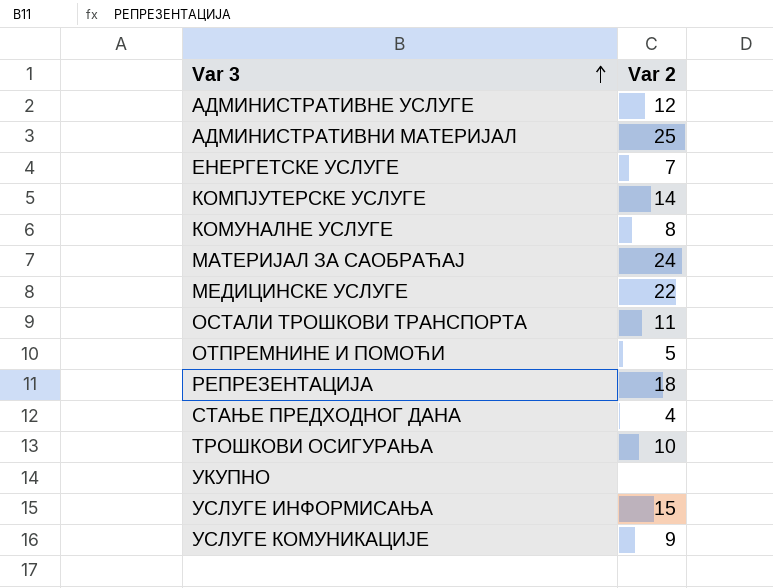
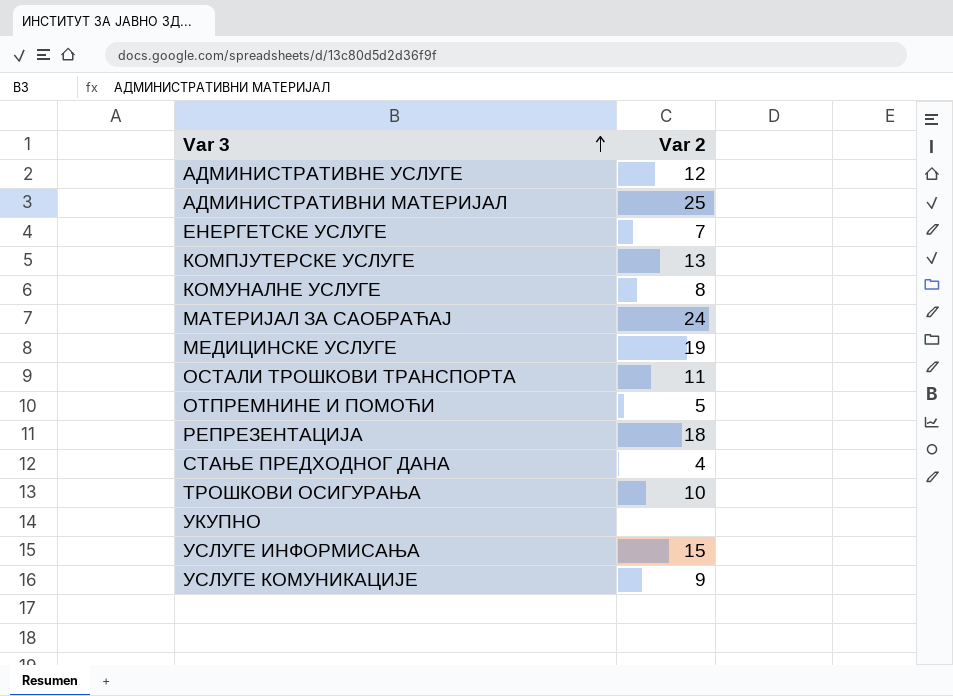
КОМПЈУТЕРСКЕ УСЛУГЕ | Var 2: 14 -> 13
МЕДИЦИНСКЕ УСЛУГЕ | Var 2: 22 -> 19

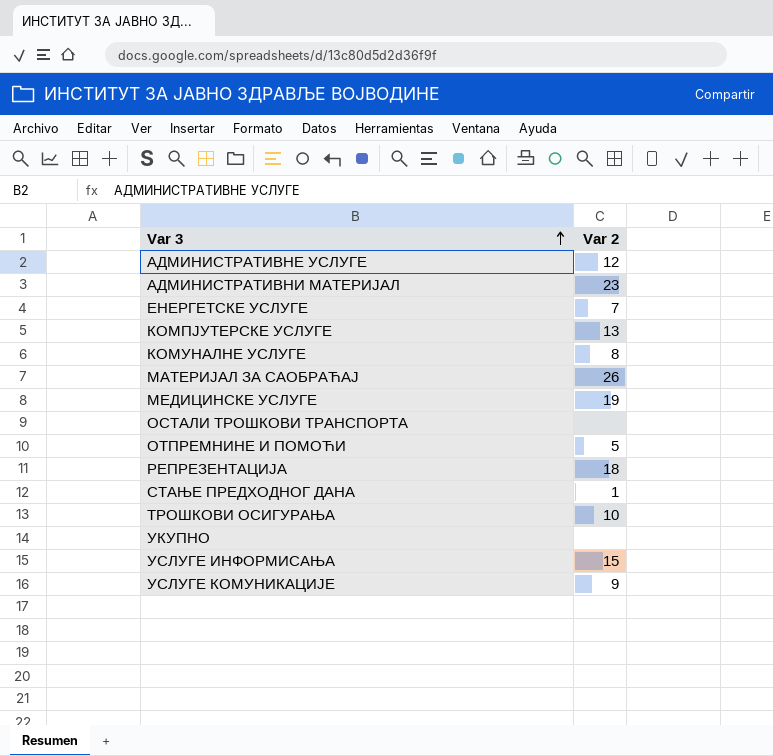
АДМИНИСТРАТИВНИ МАТЕРИЈАЛ | Var 2: 25 -> 23
МАТЕРИЈАЛ ЗА САОБРАЋАЈ | Var 2: 24 -> 26
ОСТАЛИ ТРОШКОВИ ТРАНСПОРТА | Var 2: 11 -> none
СТАЊЕ ПРЕДХОДНОГ ДАНА | Var 2: 4 -> 1

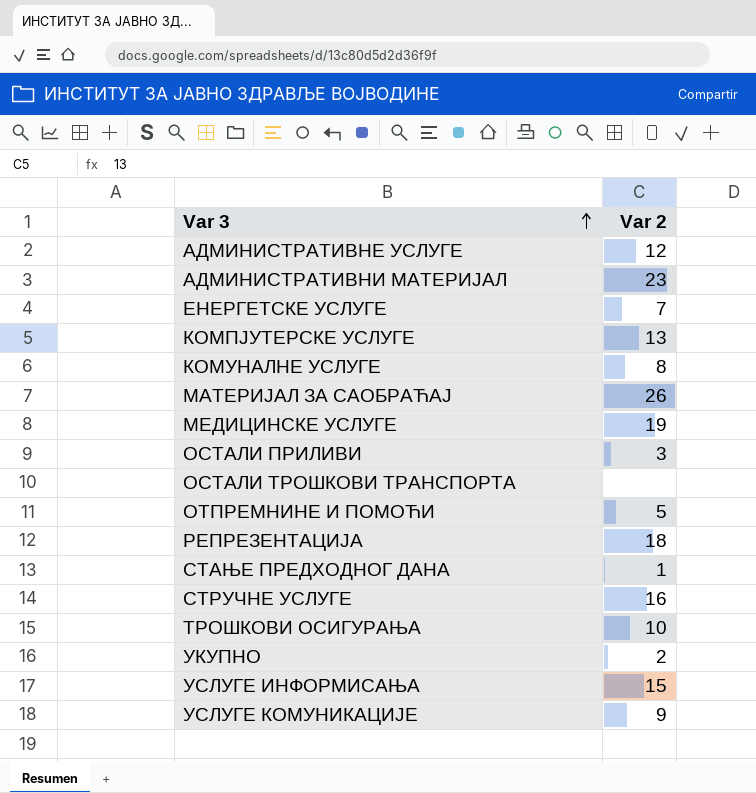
row ОСТАЛИ ПРИЛИВИ: none -> 3
row СТРУЧНЕ УСЛУГЕ: none -> 16
УКУПНО | Var 2: none -> 2

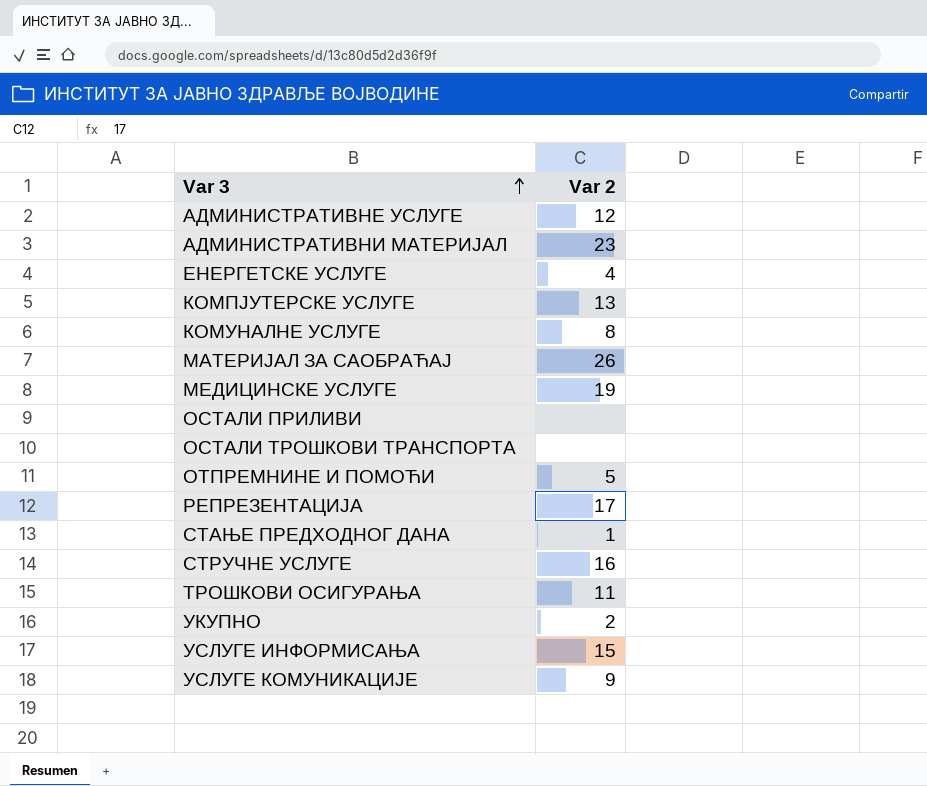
ЕНЕРГЕТСКЕ УСЛУГЕ | Var 2: 7 -> 4
ОСТАЛИ ПРИЛИВИ | Var 2: 3 -> none
РЕПРЕЗЕНТАЦИЈА | Var 2: 18 -> 17
ТРОШКОВИ ОСИГУРАЊА | Var 2: 10 -> 11

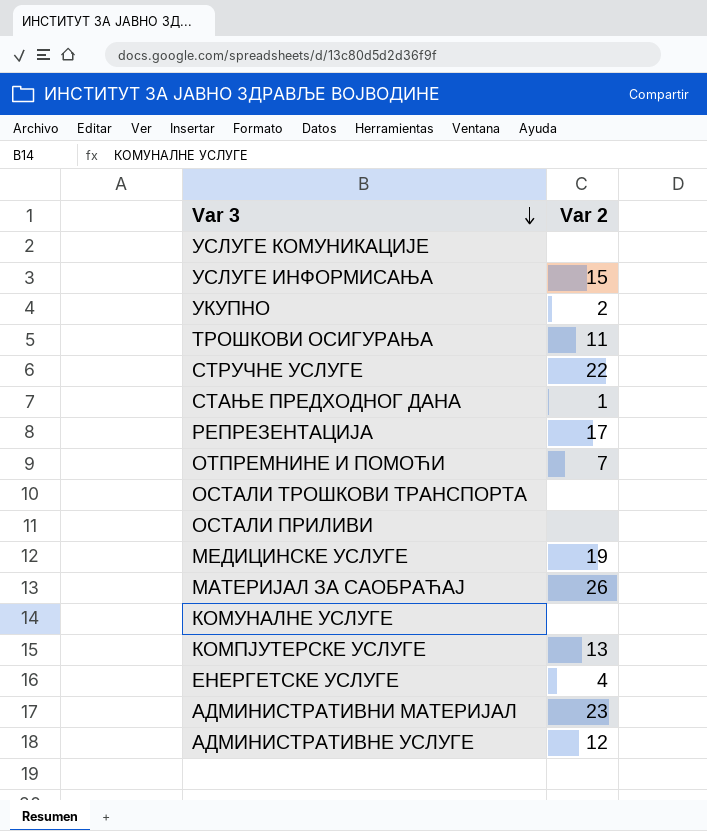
row order: Var 3 ascending -> Var 3 descending
УСЛУГЕ КОМУНИКАЦИЈЕ | Var 2: 9 -> none
СТРУЧНЕ УСЛУГЕ | Var 2: 16 -> 22
ОТПРЕМНИНЕ И ПОМОЋИ | Var 2: 5 -> 7
КОМУНАЛНЕ УСЛУГЕ | Var 2: 8 -> none

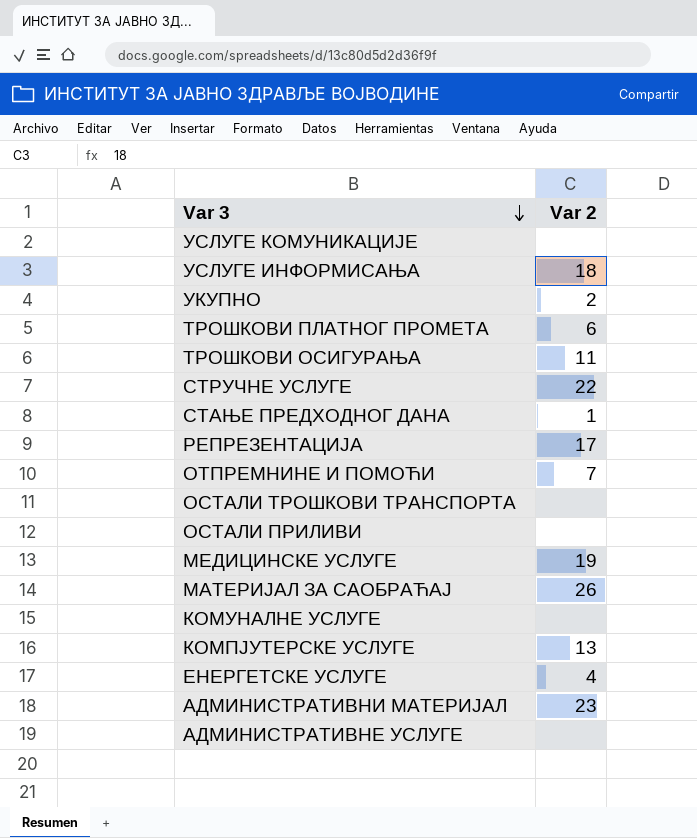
УСЛУГЕ ИНФОРМИСАЊА | Var 2: 15 -> 18
row ТРОШКОВИ ПЛАТНОГ ПРОМЕТА: none -> 6
АДМИНИСТРАТИВНЕ УСЛУГЕ | Var 2: 12 -> none

